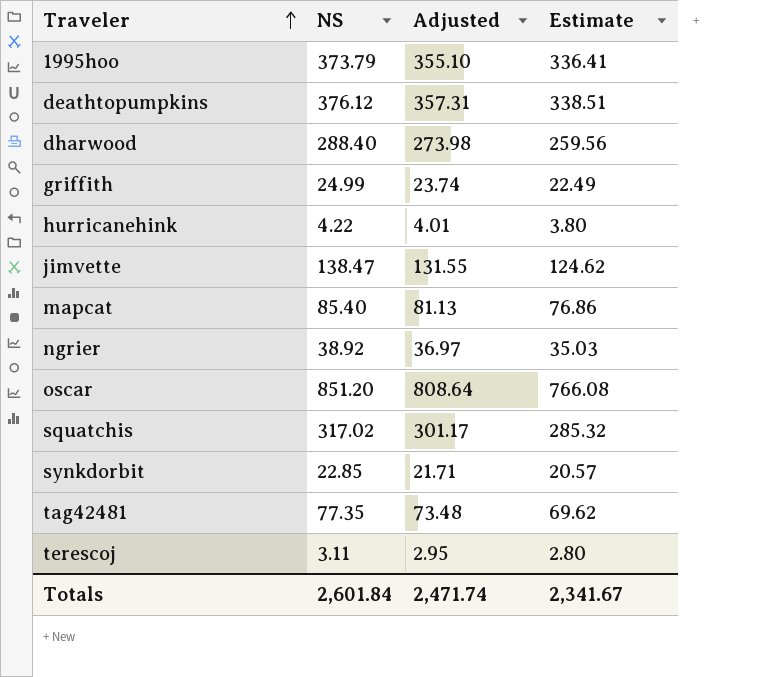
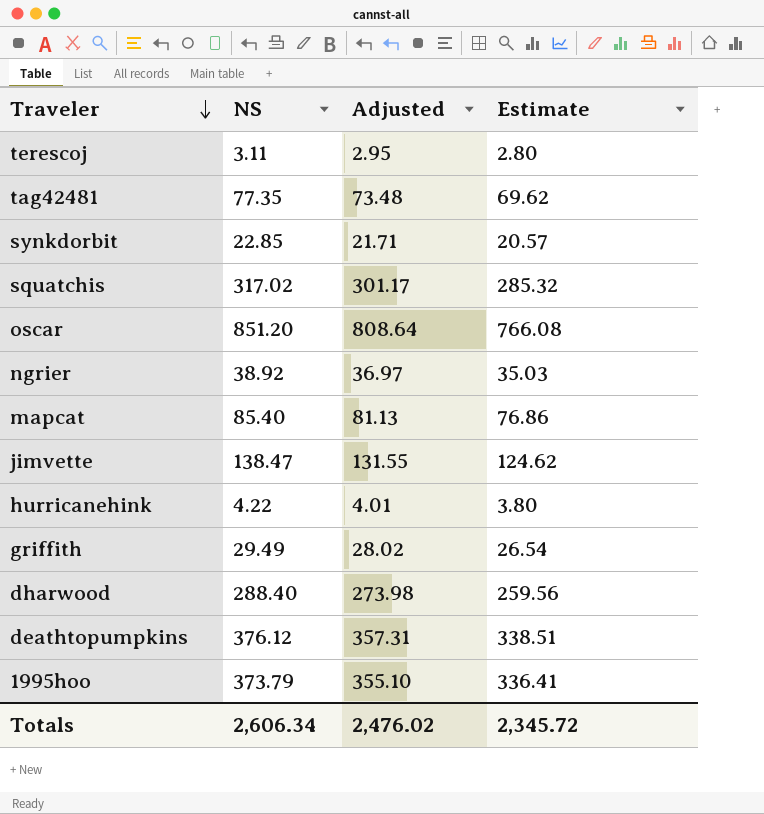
row order: Traveler ascending -> Traveler descending
griffith | NS: 24.99 -> 29.49
griffith | Adjusted: 23.74 -> 28.02
griffith | Estimate: 22.49 -> 26.54
Totals | NS: 2,601.84 -> 2,606.34
Totals | Adjusted: 2,471.74 -> 2,476.02
Totals | Estimate: 2,341.67 -> 2,345.72

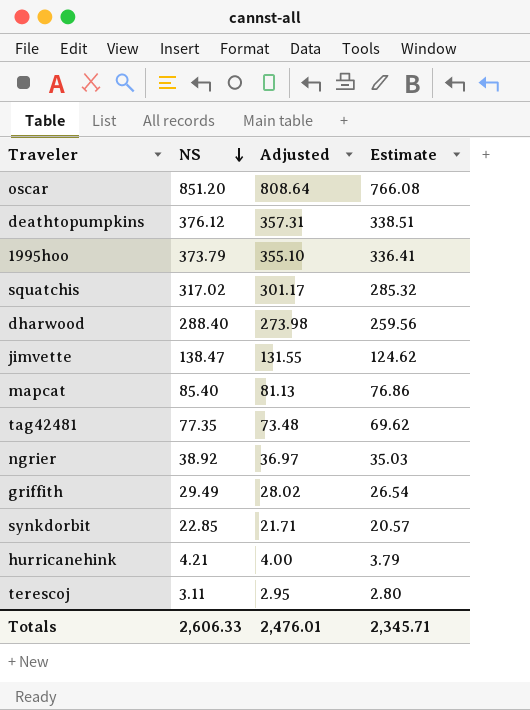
row order: Traveler descending -> NS descending
hurricanehink | NS: 4.22 -> 4.21
hurricanehink | Adjusted: 4.01 -> 4.00
hurricanehink | Estimate: 3.80 -> 3.79
Totals | NS: 2,606.34 -> 2,606.33
Totals | Adjusted: 2,476.02 -> 2,476.01
Totals | Estimate: 2,345.72 -> 2,345.71

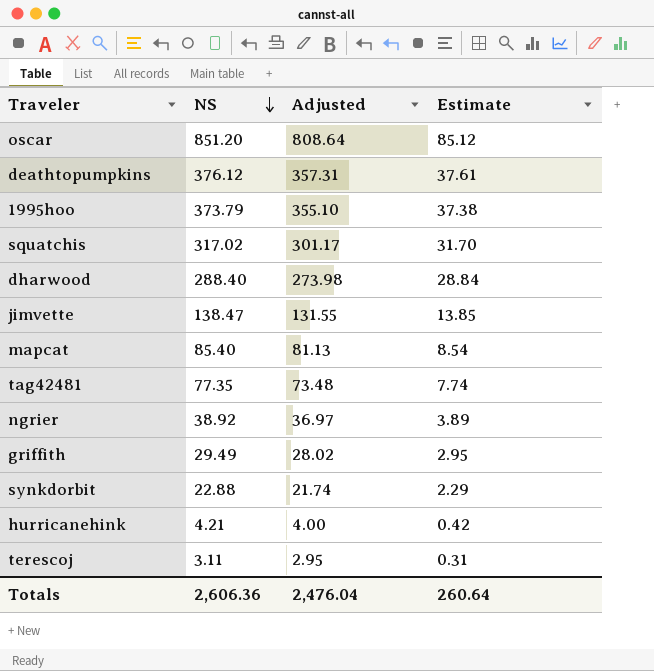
column Estimate | formula: [NS] * 0.9 -> [NS] * 0.1
synkdorbit | NS: 22.85 -> 22.88
synkdorbit | Adjusted: 21.71 -> 21.74
Totals | NS: 2,606.33 -> 2,606.36
Totals | Adjusted: 2,476.01 -> 2,476.04
Totals | Estimate: 2,345.71 -> 260.64

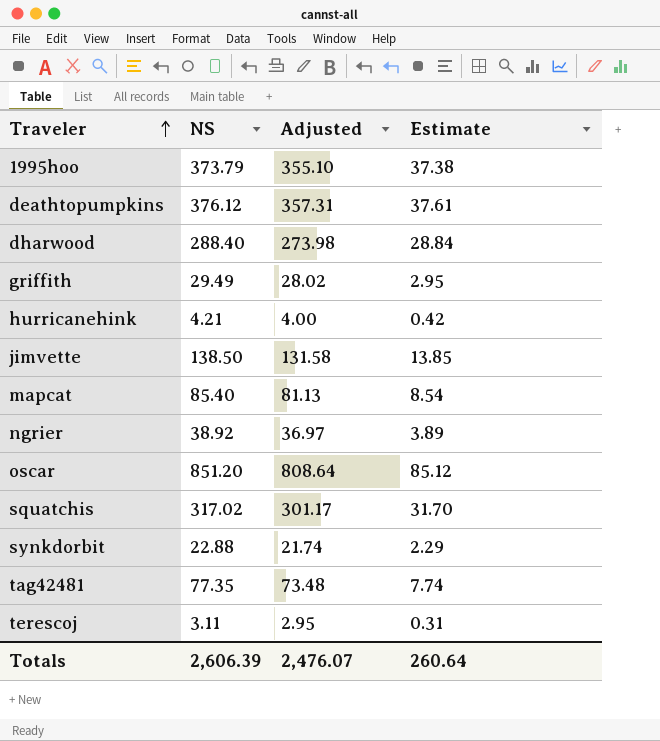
row order: NS descending -> Traveler ascending
jimvette | NS: 138.47 -> 138.50
jimvette | Adjusted: 131.55 -> 131.58
Totals | NS: 2,606.36 -> 2,606.39
Totals | Adjusted: 2,476.04 -> 2,476.07

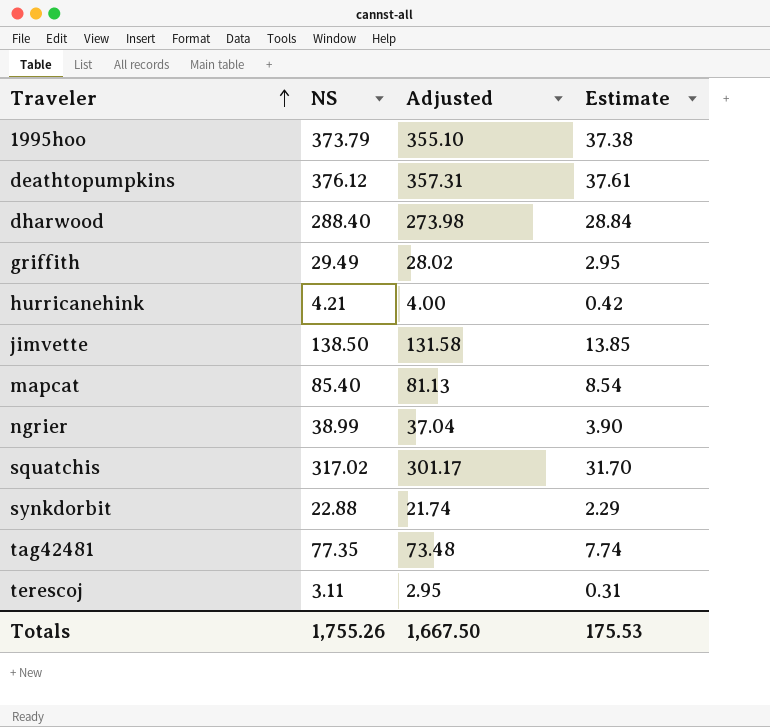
row oscar: 851.20 | 808.64 | 85.12 -> none
ngrier | NS: 38.92 -> 38.99
ngrier | Adjusted: 36.97 -> 37.04
ngrier | Estimate: 3.89 -> 3.90
Totals | NS: 2,606.39 -> 1,755.26
Totals | Adjusted: 2,476.07 -> 1,667.50
Totals | Estimate: 260.64 -> 175.53

